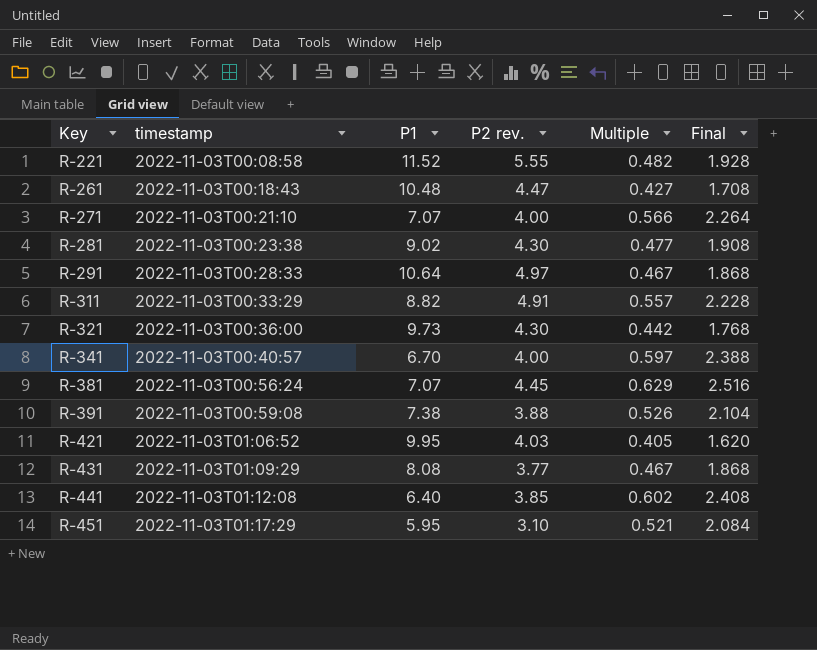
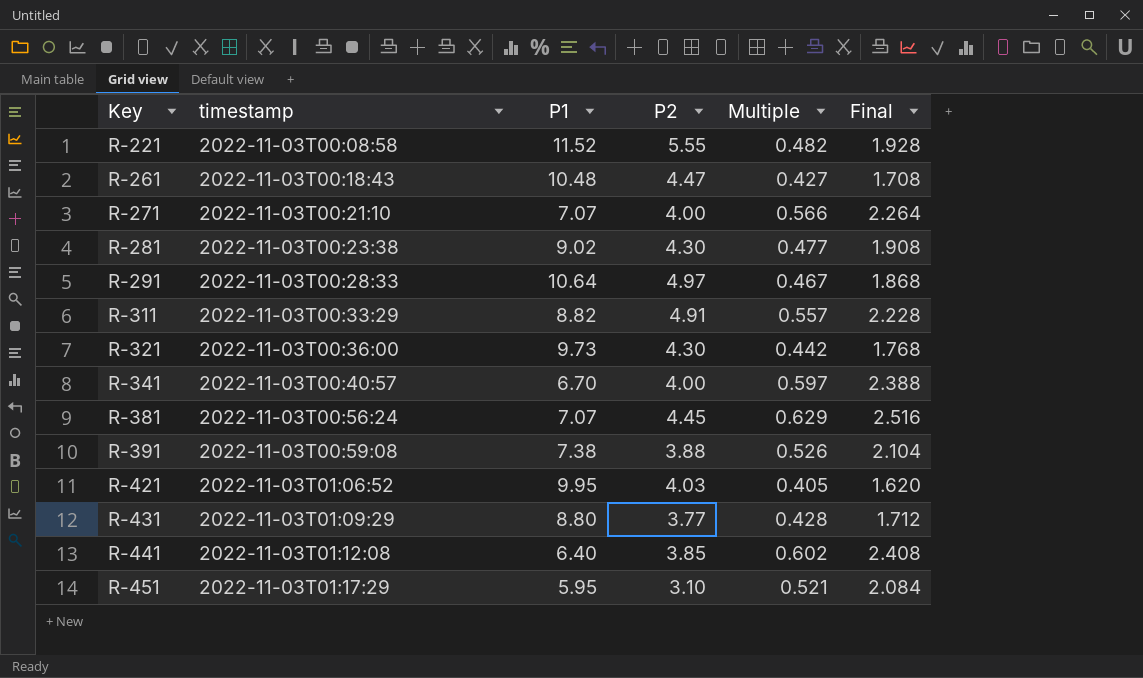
column name: P2 rev. -> P2
R-431 | P1: 8.08 -> 8.80
R-431 | Multiple: 0.467 -> 0.428
R-431 | Final: 1.868 -> 1.712

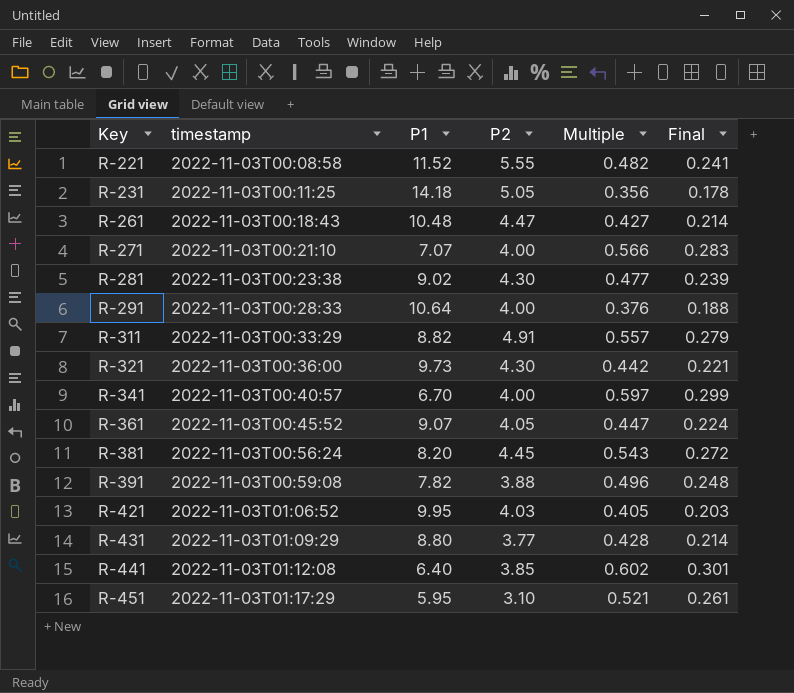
column Final | formula: [Multiple] * 4 -> [Multiple] * 0.5
row R-231: none -> 2022-11-03T00:11:25 | 14.18 | 5.05 | 0.356 | 0.178
R-291 | P2: 4.97 -> 4.00
R-291 | Multiple: 0.467 -> 0.376
row R-361: none -> 2022-11-03T00:45:52 | 9.07 | 4.05 | 0.447 | 0.224
R-381 | P1: 7.07 -> 8.20
R-381 | Multiple: 0.629 -> 0.543
R-391 | P1: 7.38 -> 7.82
R-391 | Multiple: 0.526 -> 0.496

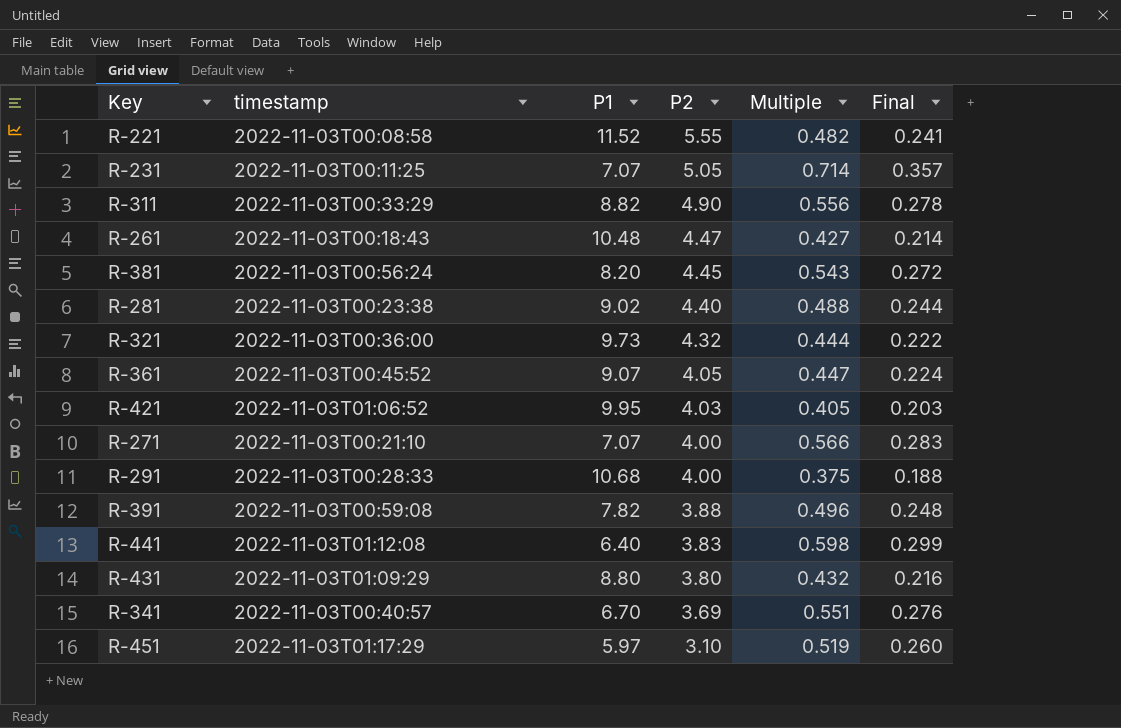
row order: Key ascending -> P2 descending
R-231 | P1: 14.18 -> 7.07
R-231 | Multiple: 0.356 -> 0.714
R-231 | Final: 0.178 -> 0.357
R-311 | P2: 4.91 -> 4.90
R-311 | Multiple: 0.557 -> 0.556
R-311 | Final: 0.279 -> 0.278
R-281 | P2: 4.30 -> 4.40
R-281 | Multiple: 0.477 -> 0.488
R-281 | Final: 0.239 -> 0.244
R-321 | P2: 4.30 -> 4.32
R-321 | Multiple: 0.442 -> 0.444
R-321 | Final: 0.221 -> 0.222
R-291 | P1: 10.64 -> 10.68
R-291 | Multiple: 0.376 -> 0.375
R-441 | P2: 3.85 -> 3.83
R-441 | Multiple: 0.602 -> 0.598
R-441 | Final: 0.301 -> 0.299
R-431 | P2: 3.77 -> 3.80
R-431 | Multiple: 0.428 -> 0.432
R-431 | Final: 0.214 -> 0.216
R-341 | P2: 4.00 -> 3.69
R-341 | Multiple: 0.597 -> 0.551
R-341 | Final: 0.299 -> 0.276
R-451 | P1: 5.95 -> 5.97
R-451 | Multiple: 0.521 -> 0.519
R-451 | Final: 0.261 -> 0.260

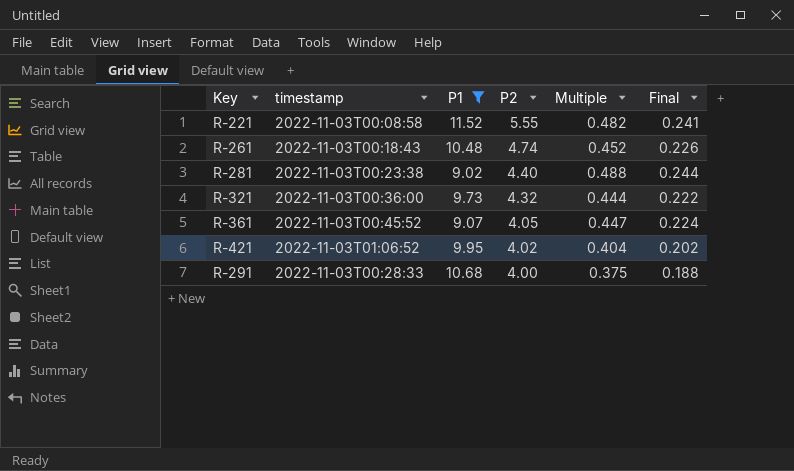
filter: none -> P1 >= 9.02
R-261 | P2: 4.47 -> 4.74
R-261 | Multiple: 0.427 -> 0.452
R-261 | Final: 0.214 -> 0.226
R-421 | P2: 4.03 -> 4.02
R-421 | Multiple: 0.405 -> 0.404
R-421 | Final: 0.203 -> 0.202

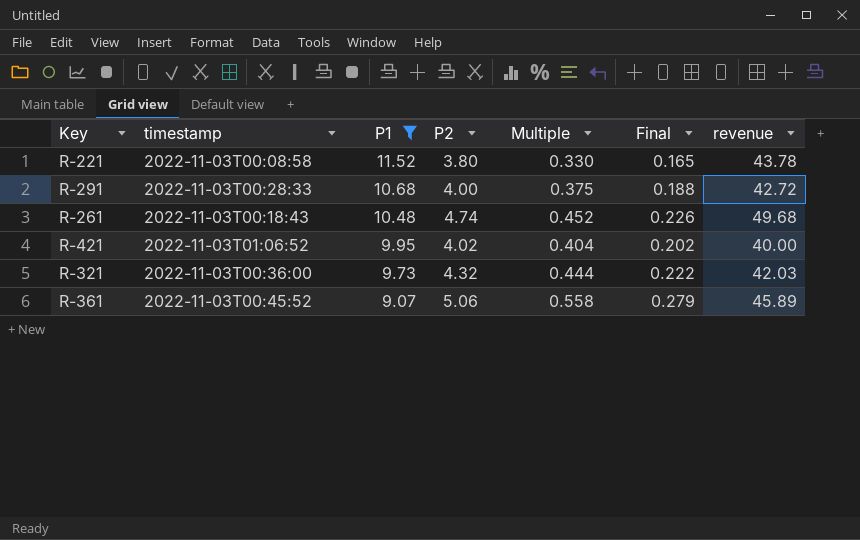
row order: P2 descending -> P1 descending
column revenue | formula: none -> [P1] * [P2]
row R-281: 2022-11-03T00:23:38 | 9.02 | 4.40 | 0.488 | 0.244 -> none
R-221 | P2: 5.55 -> 3.80
R-221 | Multiple: 0.482 -> 0.330
R-221 | Final: 0.241 -> 0.165
R-361 | P2: 4.05 -> 5.06
R-361 | Multiple: 0.447 -> 0.558
R-361 | Final: 0.224 -> 0.279

